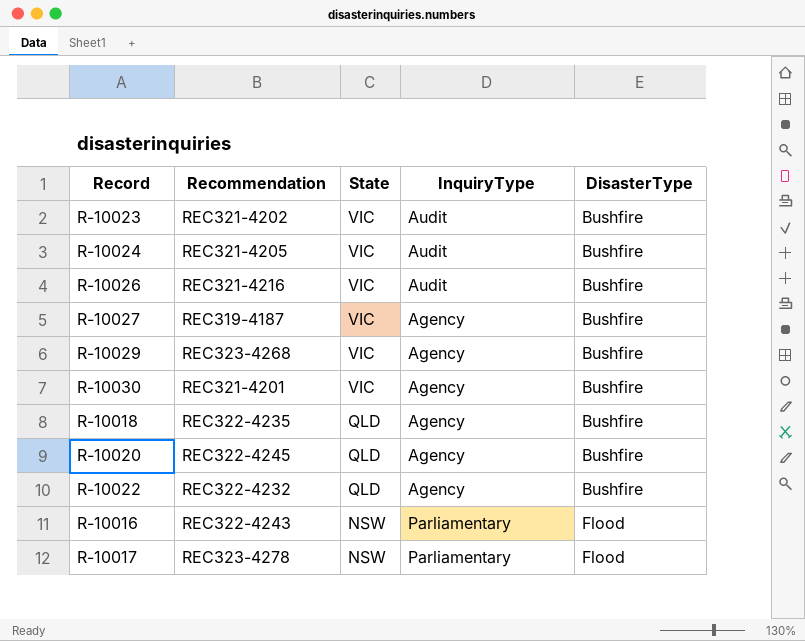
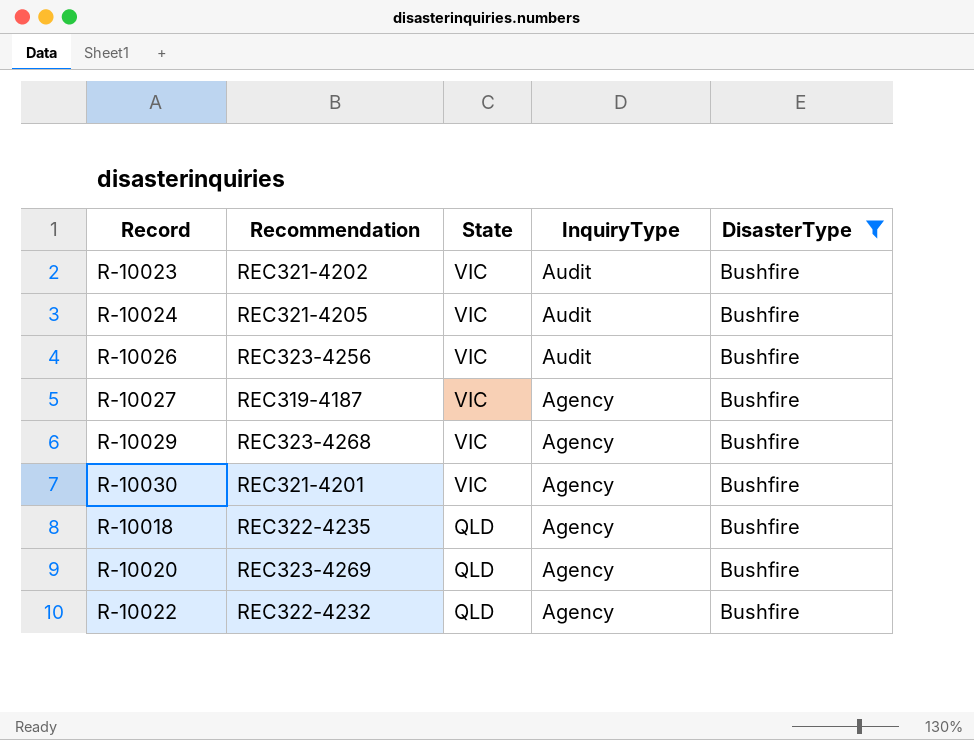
filter: none -> DisasterType = Bushfire
R-10026 | Recommendation: REC321-4216 -> REC323-4256
R-10020 | Recommendation: REC322-4245 -> REC323-4269

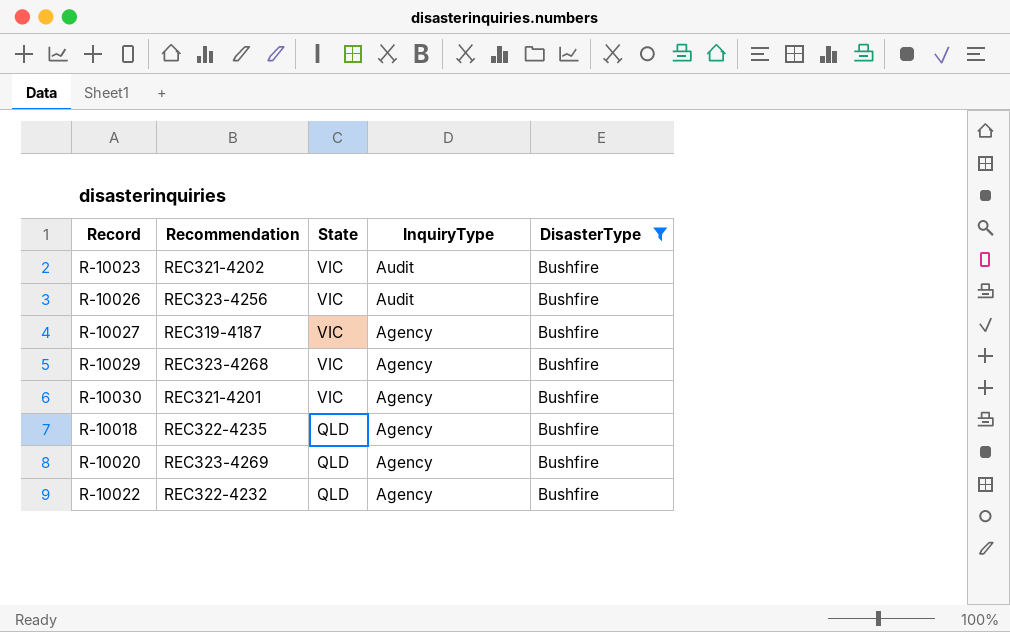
row R-10024: REC321-4205 | VIC | Audit | Bushfire -> none

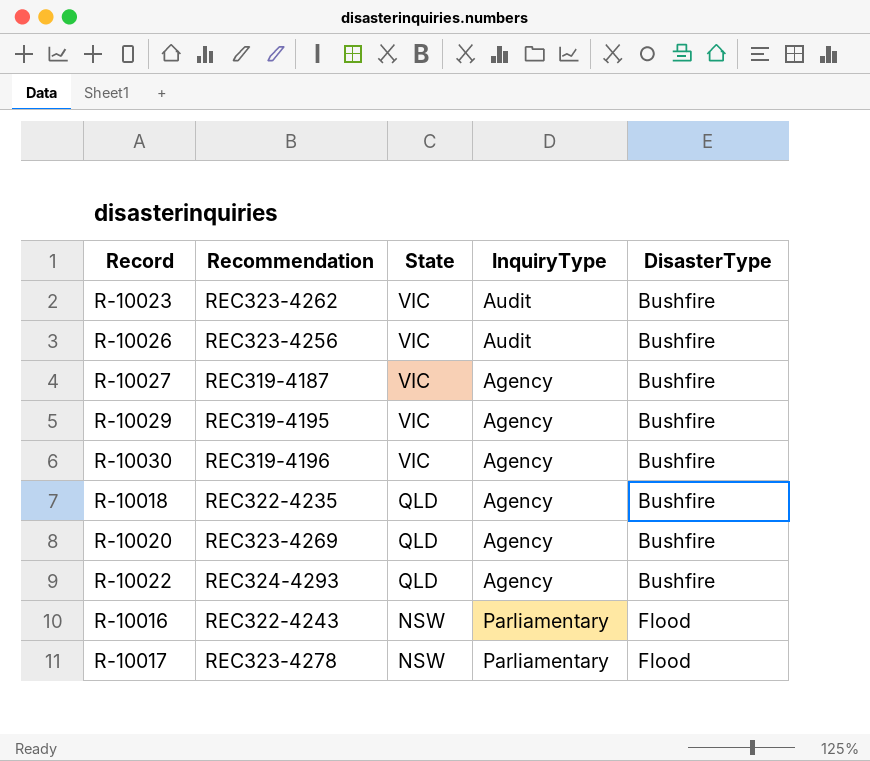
filter: DisasterType = Bushfire -> none
R-10023 | Recommendation: REC321-4202 -> REC323-4262
R-10029 | Recommendation: REC323-4268 -> REC319-4195
R-10030 | Recommendation: REC321-4201 -> REC319-4196
R-10022 | Recommendation: REC322-4232 -> REC324-4293

